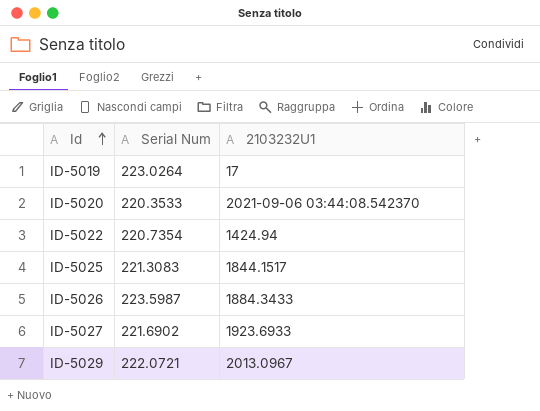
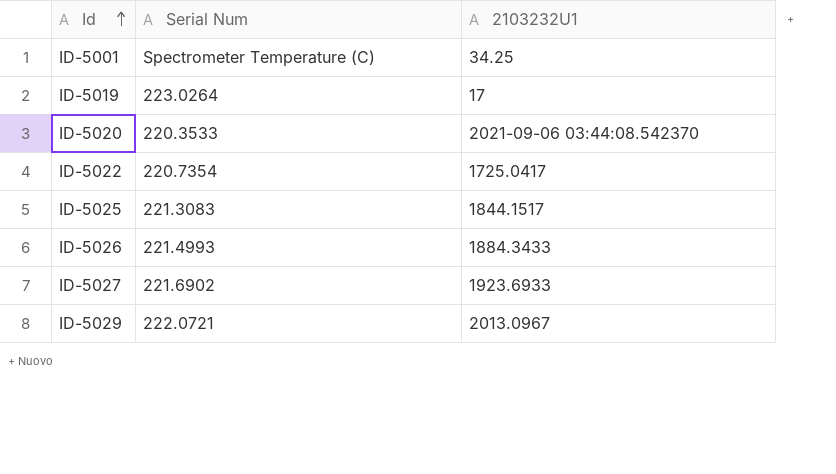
row ID-5001: none -> Spectrometer Temperature (C) | 34.25
ID-5022 | 2103232U1: 1424.94 -> 1725.0417
ID-5026 | Serial Num: 223.5987 -> 221.4993

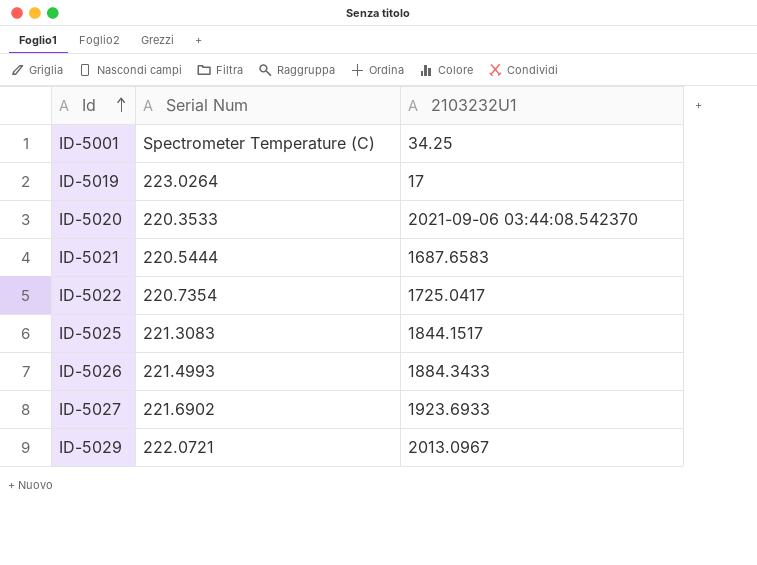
row ID-5021: none -> 220.5444 | 1687.6583

